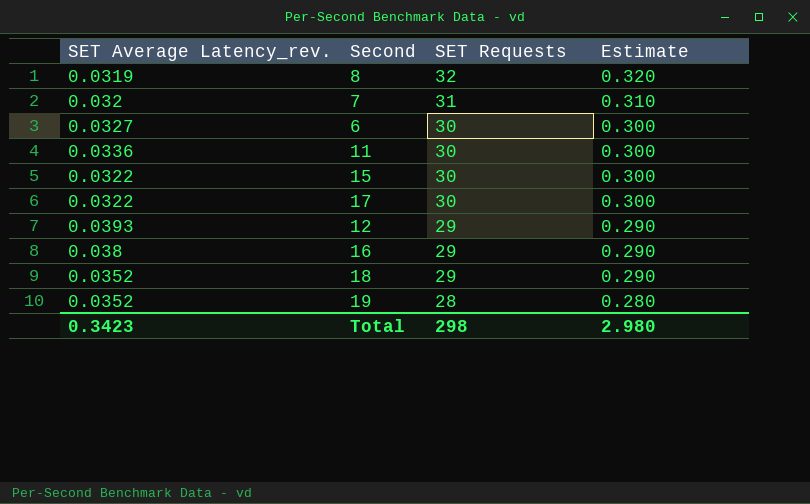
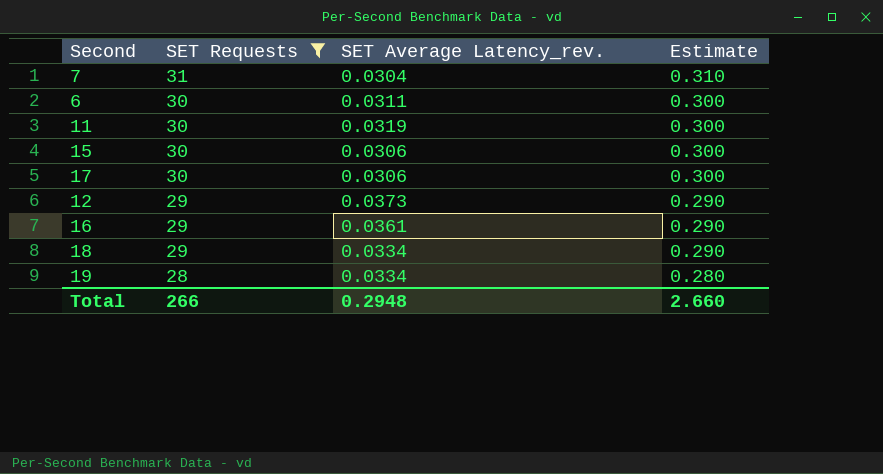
filter: none -> SET Requests != 32
column SET Average Latency_rev. | position: 1 -> 3
7 | SET Average Latency_rev.: 0.032 -> 0.0304
6 | SET Average Latency_rev.: 0.0327 -> 0.0311
11 | SET Average Latency_rev.: 0.0336 -> 0.0319
15 | SET Average Latency_rev.: 0.0322 -> 0.0306
17 | SET Average Latency_rev.: 0.0322 -> 0.0306
12 | SET Average Latency_rev.: 0.0393 -> 0.0373
16 | SET Average Latency_rev.: 0.038 -> 0.0361
18 | SET Average Latency_rev.: 0.0352 -> 0.0334
19 | SET Average Latency_rev.: 0.0352 -> 0.0334
Total | SET Requests: 298 -> 266
Total | SET Average Latency_rev.: 0.3423 -> 0.2948
Total | Estimate: 2.980 -> 2.660

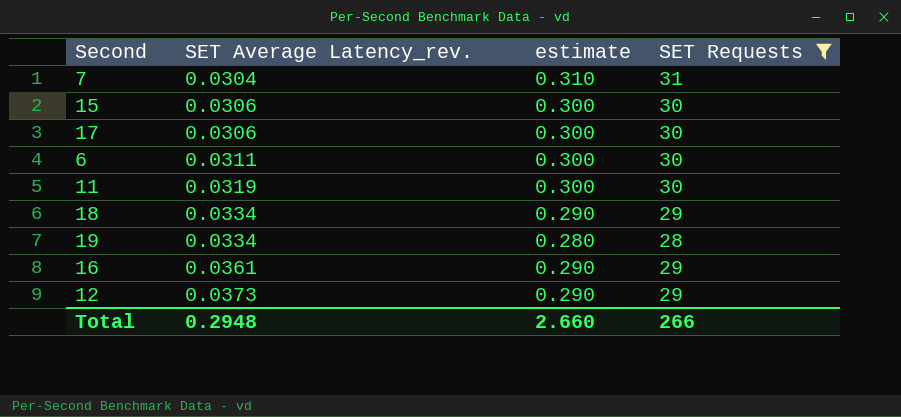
row order: SET Requests descending -> SET Average Latency_rev. ascending
column name: Estimate -> estimate
column SET Requests | position: 2 -> 4

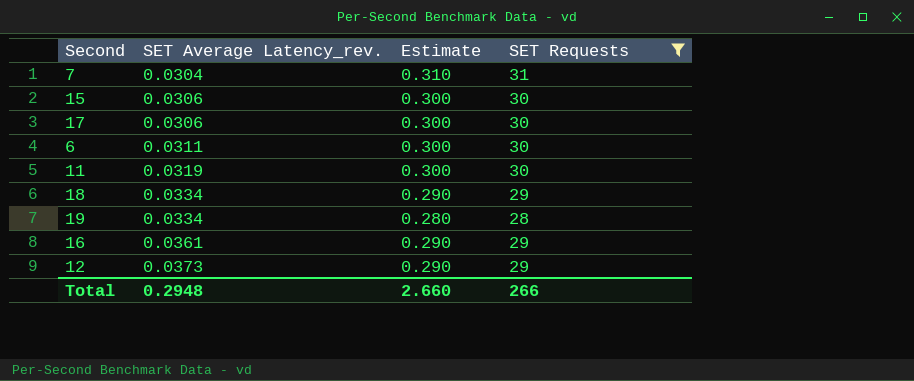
column name: estimate -> Estimate

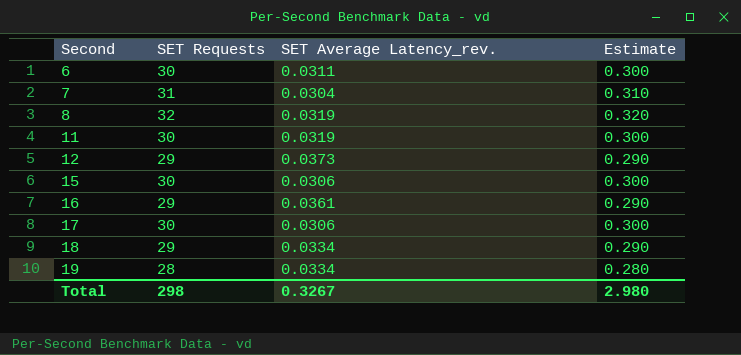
filter: SET Requests != 32 -> none
row order: SET Average Latency_rev. ascending -> Second ascending
column SET Requests | position: 4 -> 2
Total | SET Requests: 266 -> 298
Total | SET Average Latency_rev.: 0.2948 -> 0.3267
Total | Estimate: 2.660 -> 2.980

